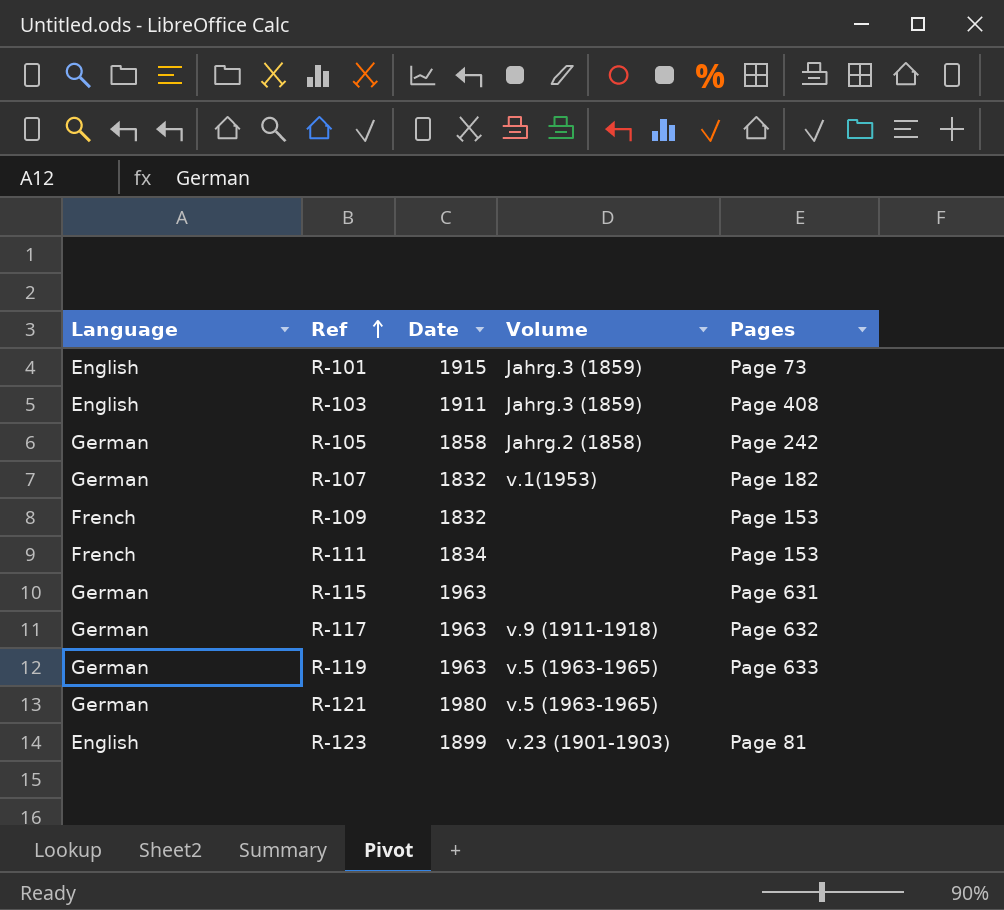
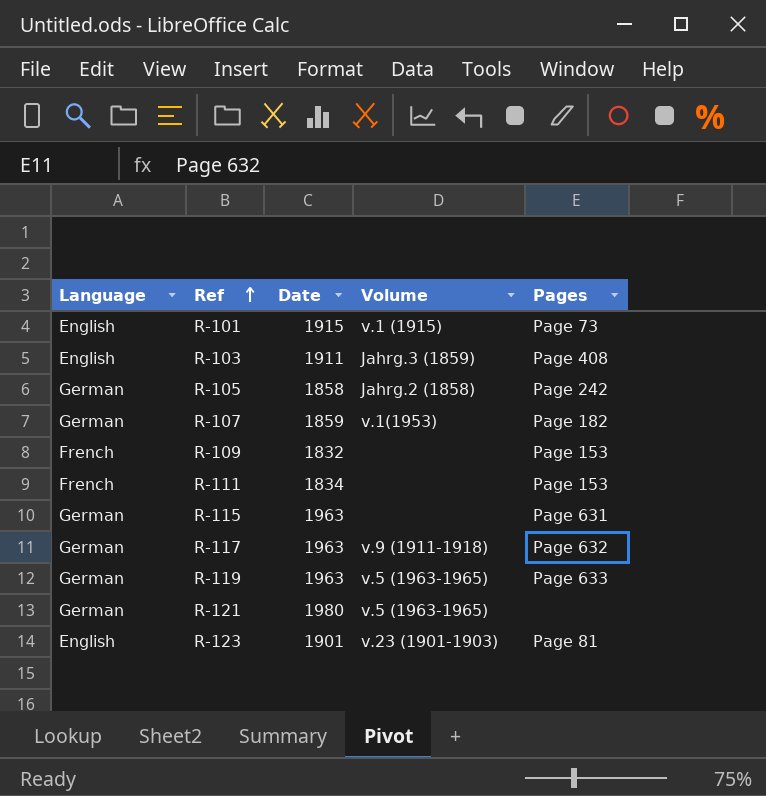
R-101 | Volume: Jahrg.3 (1859) -> v.1 (1915)
R-107 | Date: 1832 -> 1859
R-123 | Date: 1899 -> 1901

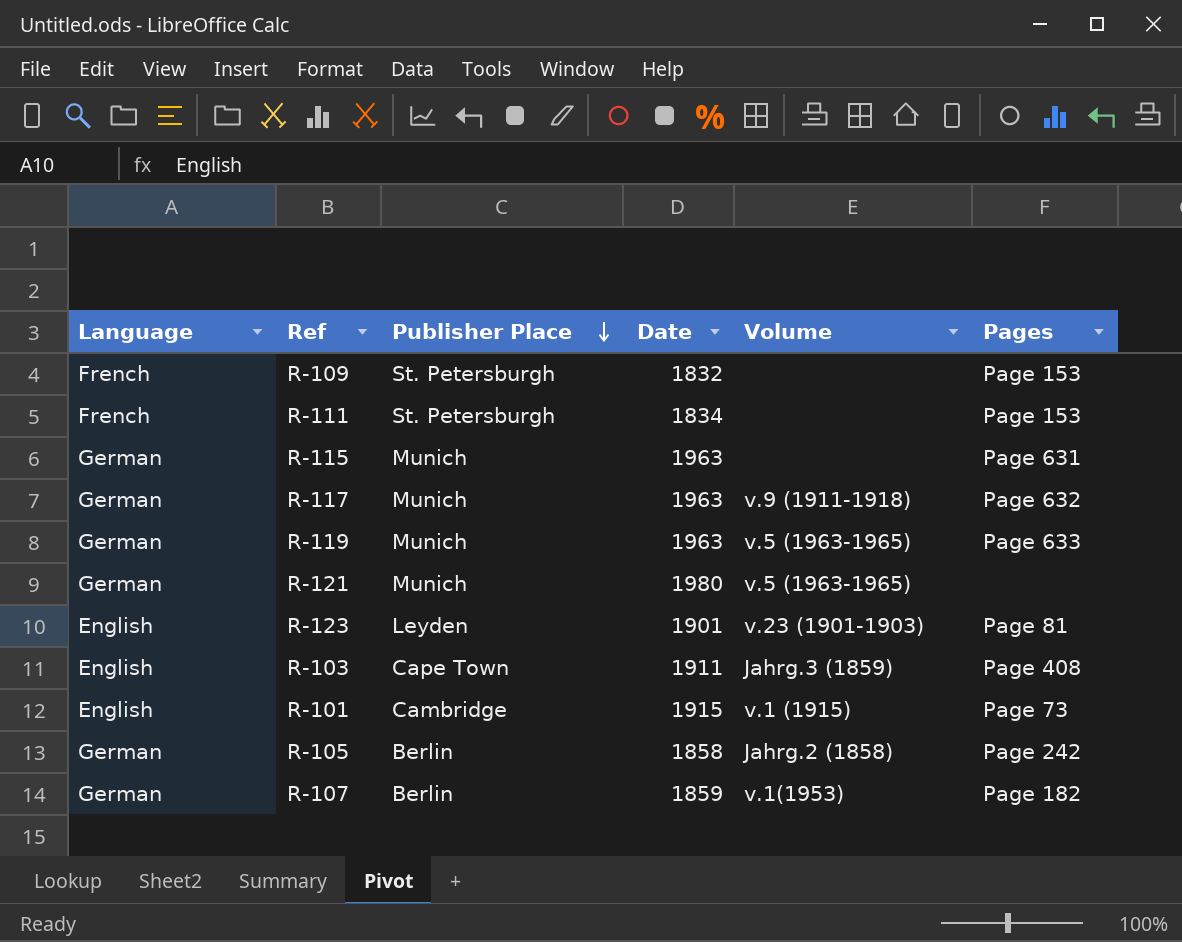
row order: Ref ascending -> Publisher Place descending
column Publisher Place | position: none -> 3

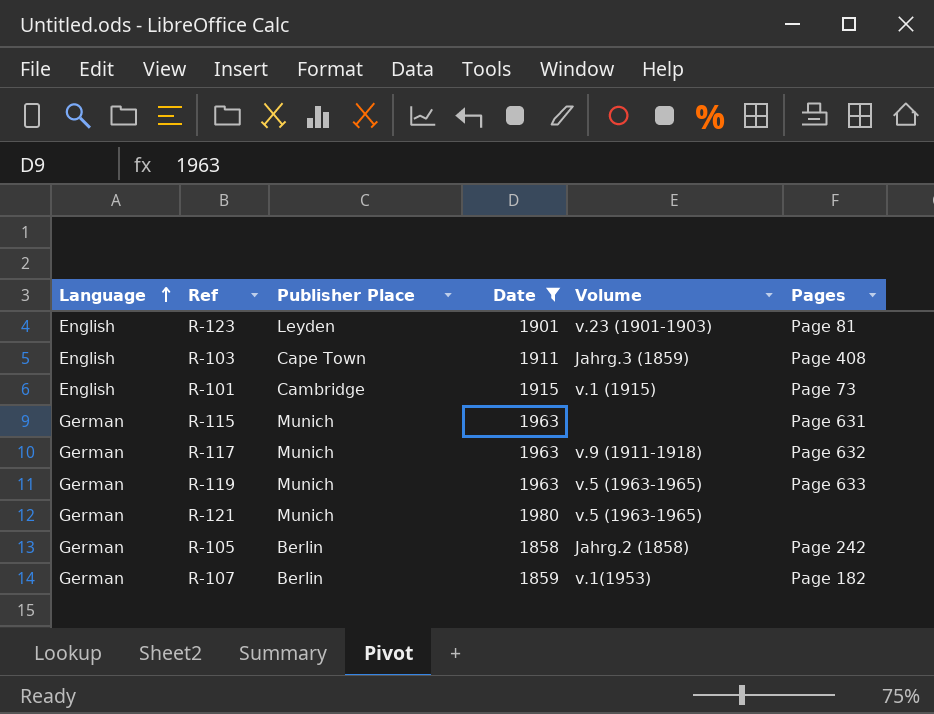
filter: none -> Date >= 1858
row order: Publisher Place descending -> Language ascending

